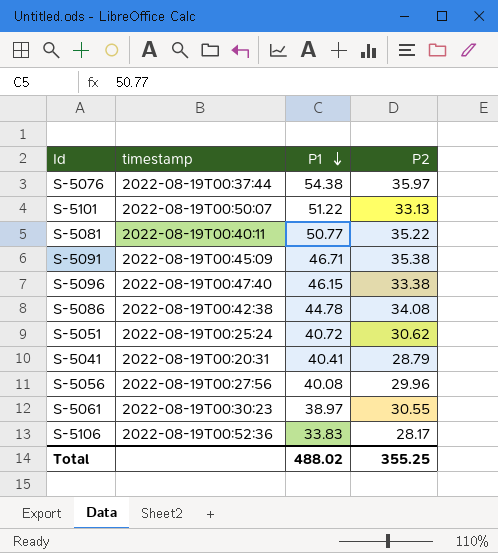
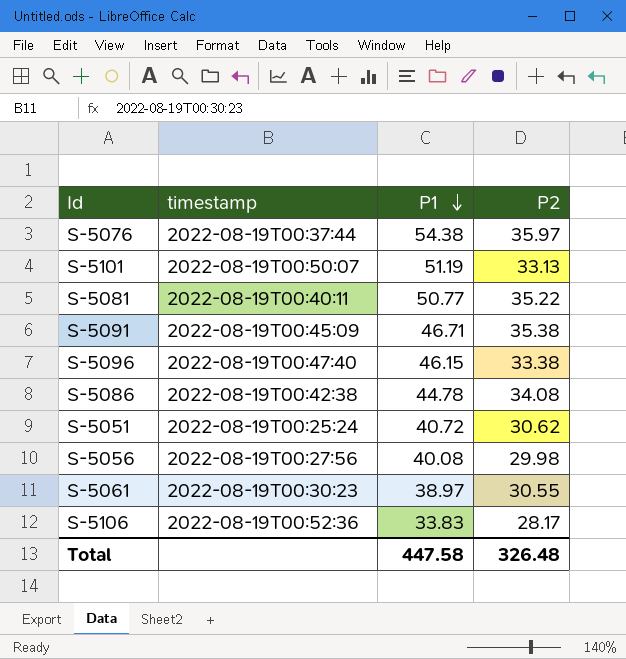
row S-5041: 2022-08-19T00:20:31 | 40.41 | 28.79 -> none
S-5101 | P1: 51.22 -> 51.19
S-5056 | P2: 29.96 -> 29.98
Total | P1: 488.02 -> 447.58
Total | P2: 355.25 -> 326.48

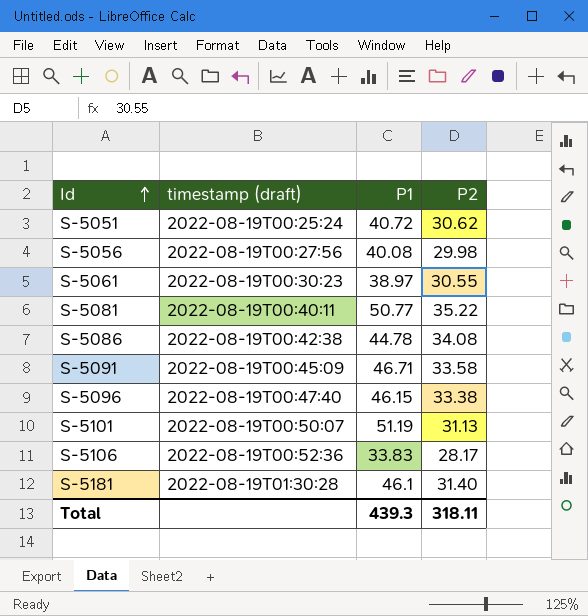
row order: P1 descending -> Id ascending
column name: timestamp -> timestamp (draft)
row S-5076: 2022-08-19T00:37:44 | 54.38 | 35.97 -> none
S-5091 | P2: 35.38 -> 33.58
S-5101 | P2: 33.13 -> 31.13
row S-5181: none -> 2022-08-19T01:30:28 | 46.1 | 31.40
Total | P1: 447.58 -> 439.3
Total | P2: 326.48 -> 318.11

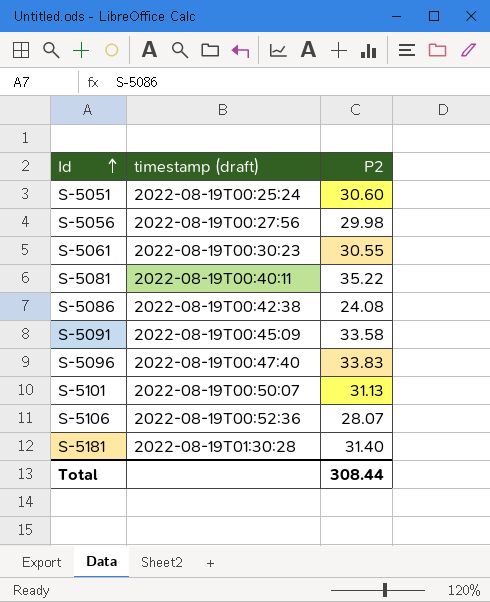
column P1 | position: 3 -> none
S-5051 | P2: 30.62 -> 30.60
S-5086 | P2: 34.08 -> 24.08
S-5096 | P2: 33.38 -> 33.83
S-5106 | P2: 28.17 -> 28.07
Total | P2: 318.11 -> 308.44

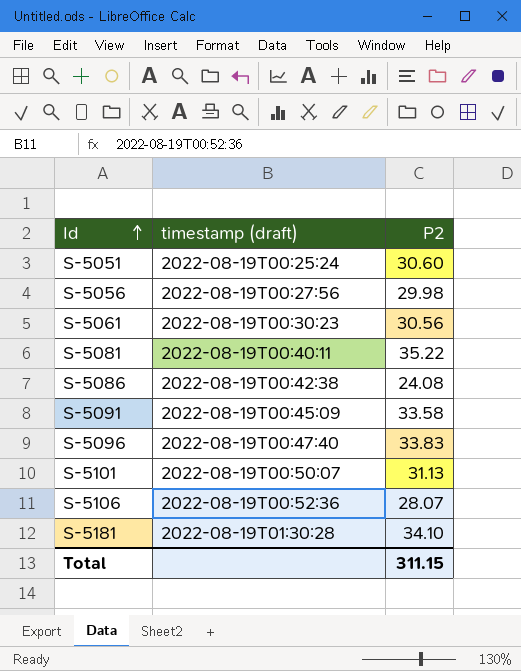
S-5061 | P2: 30.55 -> 30.56
S-5181 | P2: 31.40 -> 34.10
Total | P2: 308.44 -> 311.15

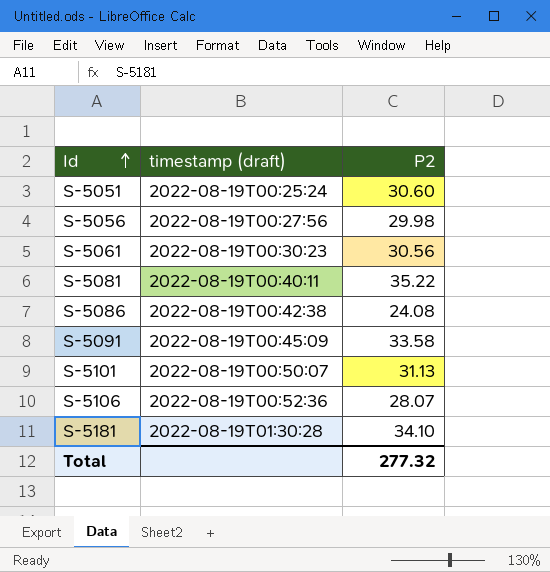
row S-5096: 2022-08-19T00:47:40 | 33.83 -> none
Total | P2: 311.15 -> 277.32

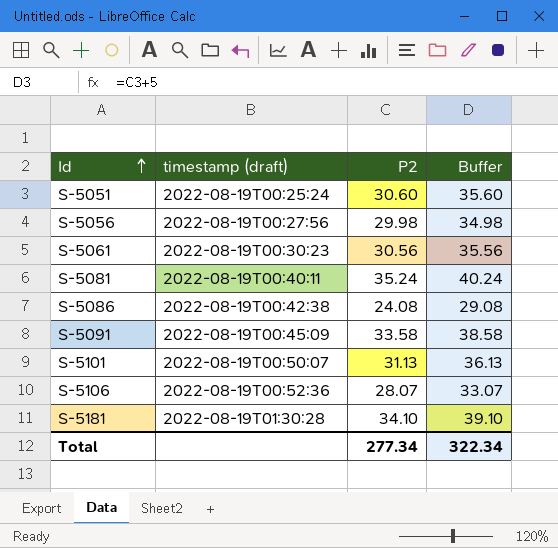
column Buffer | formula: none -> [P2] + 5
S-5081 | P2: 35.22 -> 35.24
Total | P2: 277.32 -> 277.34

